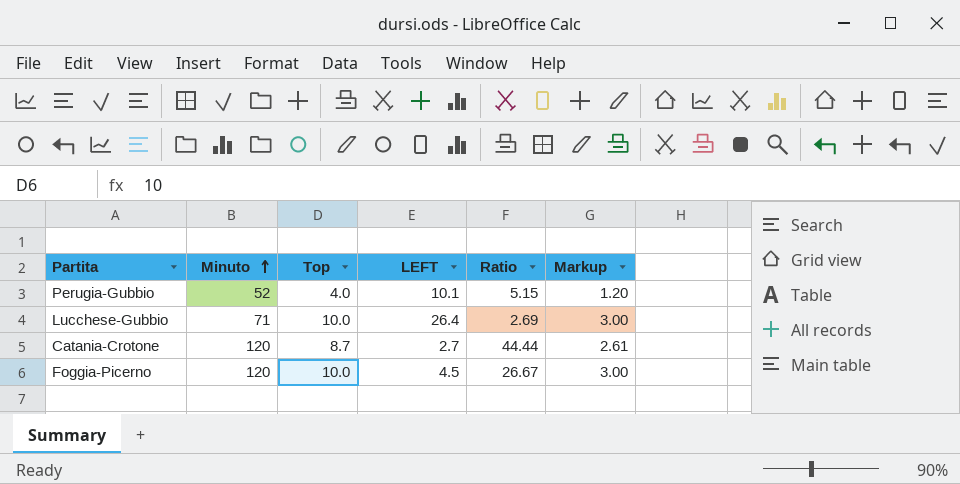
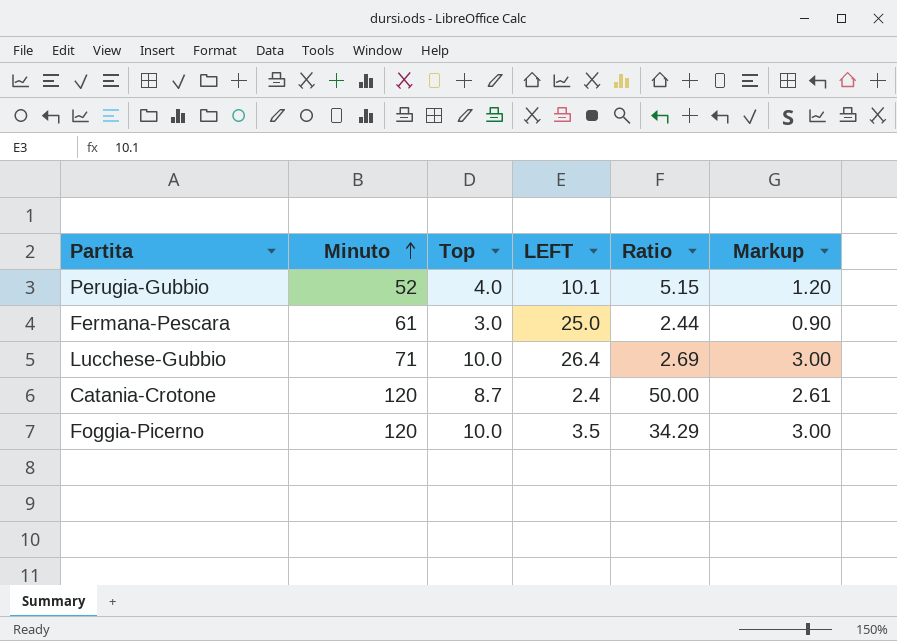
row Fermana-Pescara: none -> 61 | 3.0 | 25.0 | 2.44 | 0.90
Catania-Crotone | LEFT: 2.7 -> 2.4
Catania-Crotone | Ratio: 44.44 -> 50.00
Foggia-Picerno | LEFT: 4.5 -> 3.5
Foggia-Picerno | Ratio: 26.67 -> 34.29

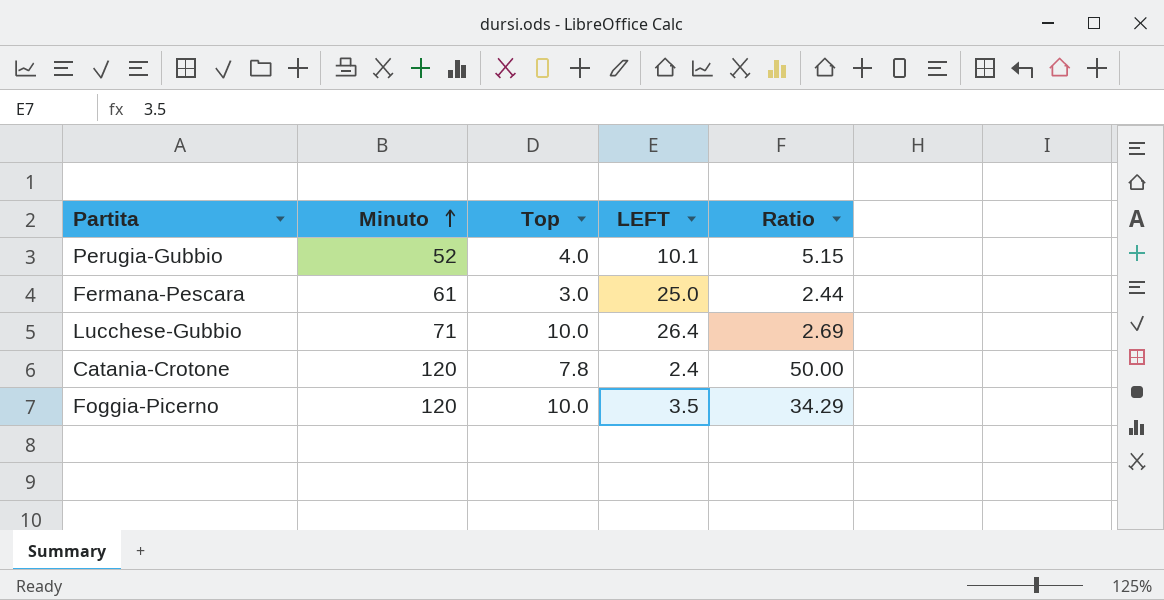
column Markup | formula: [Top] * 0.3 -> none
Catania-Crotone | Top: 8.7 -> 7.8

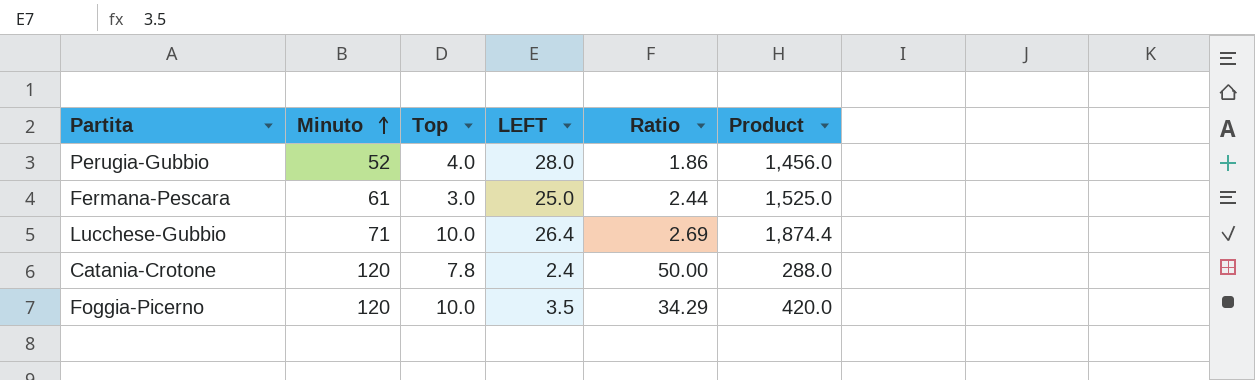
column Product | formula: none -> [Minuto] * [LEFT]
Perugia-Gubbio | LEFT: 10.1 -> 28.0
Perugia-Gubbio | Ratio: 5.15 -> 1.86

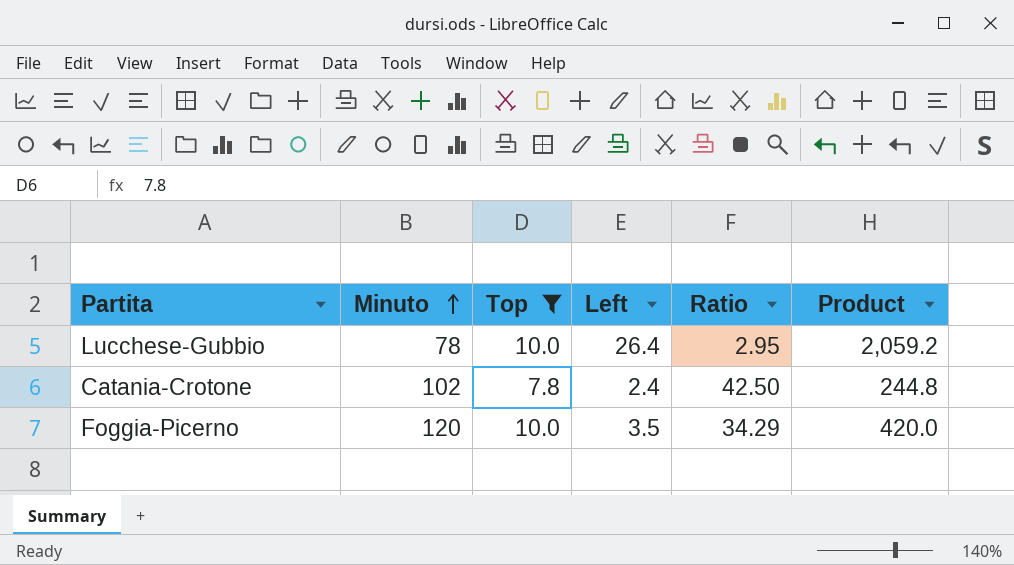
filter: none -> Top >= 7.8
column name: LEFT -> Left
Lucchese-Gubbio | Minuto: 71 -> 78
Lucchese-Gubbio | Ratio: 2.69 -> 2.95
Lucchese-Gubbio | Product: 1,874.4 -> 2,059.2
Catania-Crotone | Minuto: 120 -> 102
Catania-Crotone | Ratio: 50.00 -> 42.50
Catania-Crotone | Product: 288.0 -> 244.8

